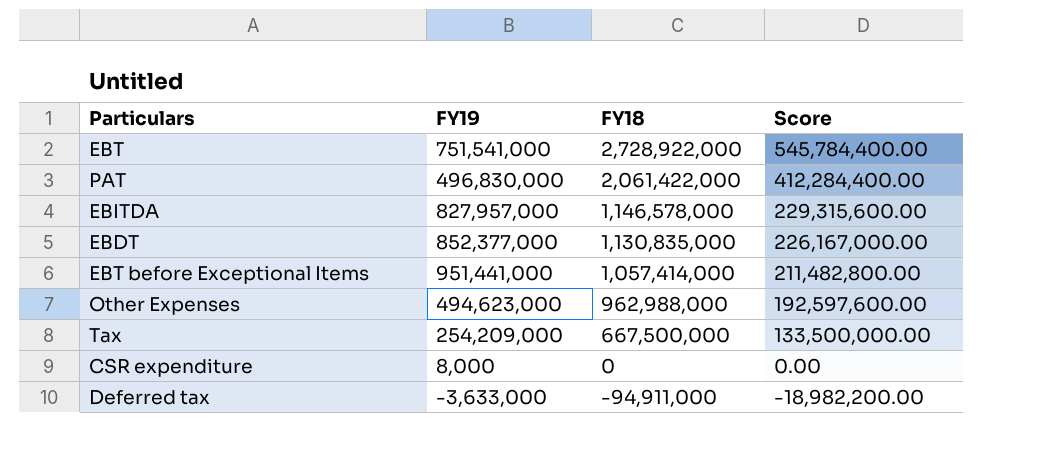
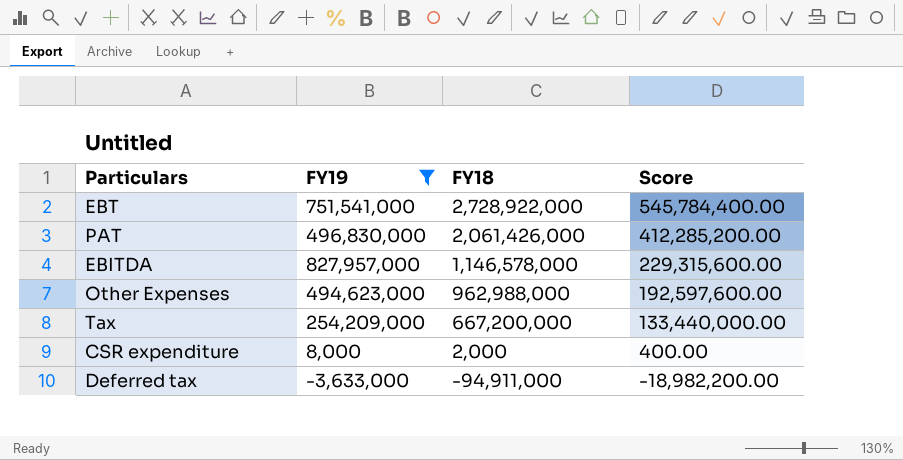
filter: none -> FY19 <= 827,957,000
PAT | FY18: 2,061,422,000 -> 2,061,426,000
PAT | Score: 412,284,400.00 -> 412,285,200.00
Tax | FY18: 667,500,000 -> 667,200,000
Tax | Score: 133,500,000.00 -> 133,440,000.00
CSR expenditure | FY18: 0 -> 2,000
CSR expenditure | Score: 0.00 -> 400.00

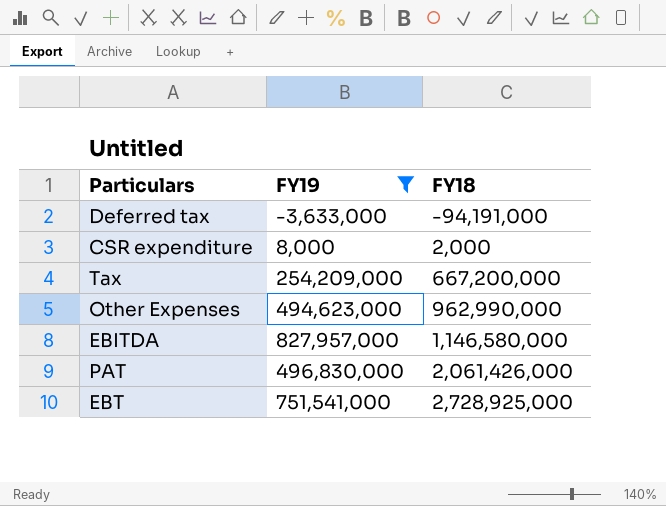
row order: FY18 descending -> FY18 ascending
column Score | formula: [FY18] * 0.2 -> none
Deferred tax | FY18: -94,911,000 -> -94,191,000
Other Expenses | FY18: 962,988,000 -> 962,990,000
EBITDA | FY18: 1,146,578,000 -> 1,146,580,000
EBT | FY18: 2,728,922,000 -> 2,728,925,000

